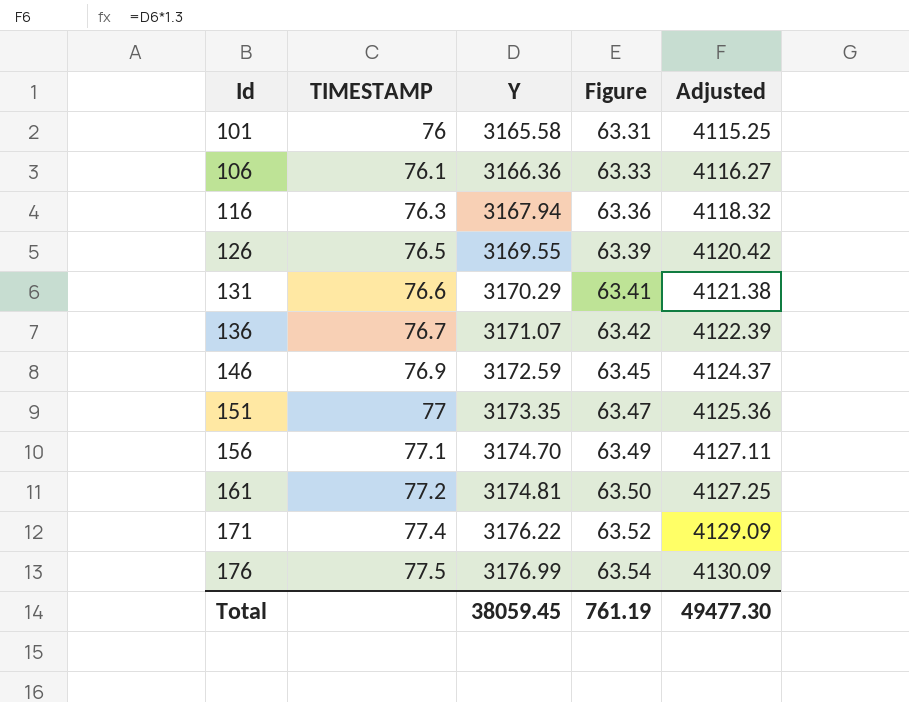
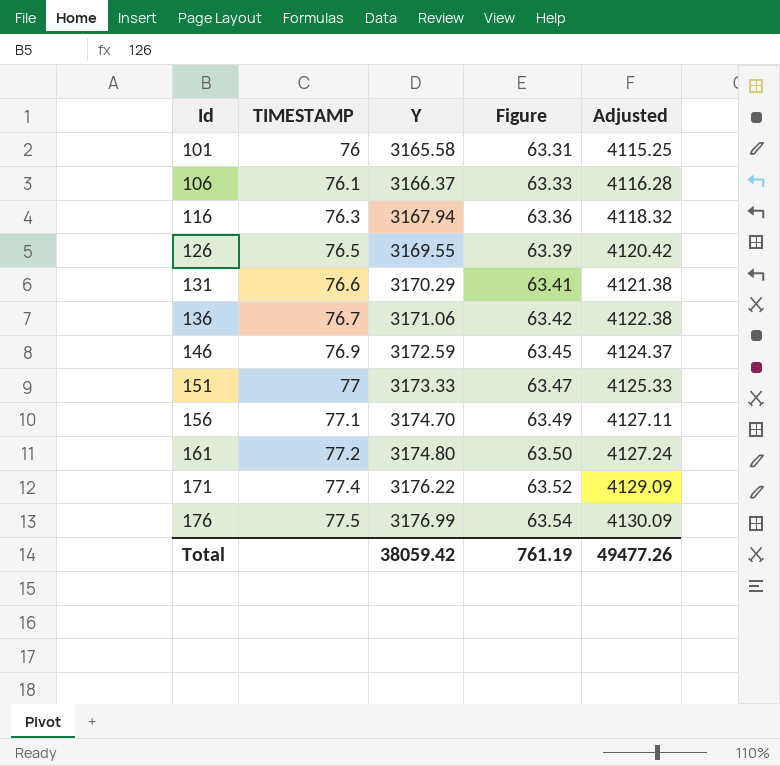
106 | Y: 3166.36 -> 3166.37
106 | Adjusted: 4116.27 -> 4116.28
136 | Y: 3171.07 -> 3171.06
136 | Adjusted: 4122.39 -> 4122.38
151 | Y: 3173.35 -> 3173.33
151 | Adjusted: 4125.36 -> 4125.33
161 | Y: 3174.81 -> 3174.80
161 | Adjusted: 4127.25 -> 4127.24
Total | Y: 38059.45 -> 38059.42
Total | Adjusted: 49477.30 -> 49477.26

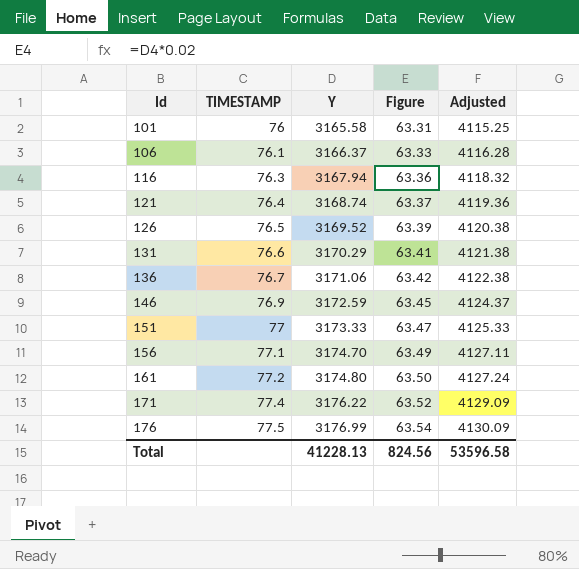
row 121: none -> 76.4 | 3168.74 | 63.37 | 4119.36
126 | Y: 3169.55 -> 3169.52
126 | Adjusted: 4120.42 -> 4120.38
Total | Y: 38059.42 -> 41228.13
Total | Figure: 761.19 -> 824.56
Total | Adjusted: 49477.26 -> 53596.58

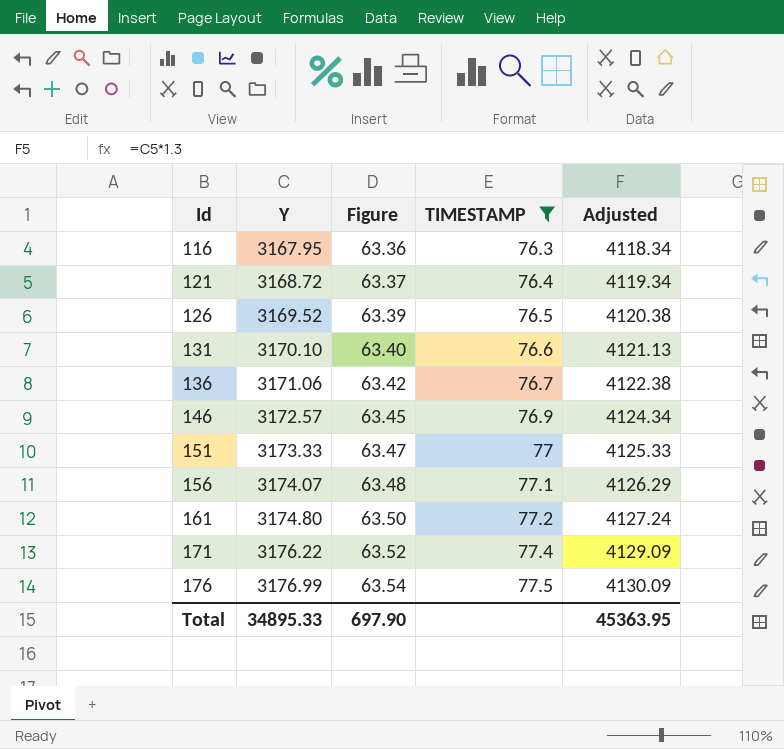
filter: none -> TIMESTAMP >= 76.3
column TIMESTAMP | position: 2 -> 4
116 | Y: 3167.94 -> 3167.95
116 | Adjusted: 4118.32 -> 4118.34
121 | Y: 3168.74 -> 3168.72
121 | Adjusted: 4119.36 -> 4119.34
131 | Y: 3170.29 -> 3170.10
131 | Figure: 63.41 -> 63.40
131 | Adjusted: 4121.38 -> 4121.13
146 | Y: 3172.59 -> 3172.57
146 | Adjusted: 4124.37 -> 4124.34
156 | Y: 3174.70 -> 3174.07
156 | Figure: 63.49 -> 63.48
156 | Adjusted: 4127.11 -> 4126.29
Total | Y: 41228.13 -> 34895.33
Total | Figure: 824.56 -> 697.90
Total | Adjusted: 53596.58 -> 45363.95

